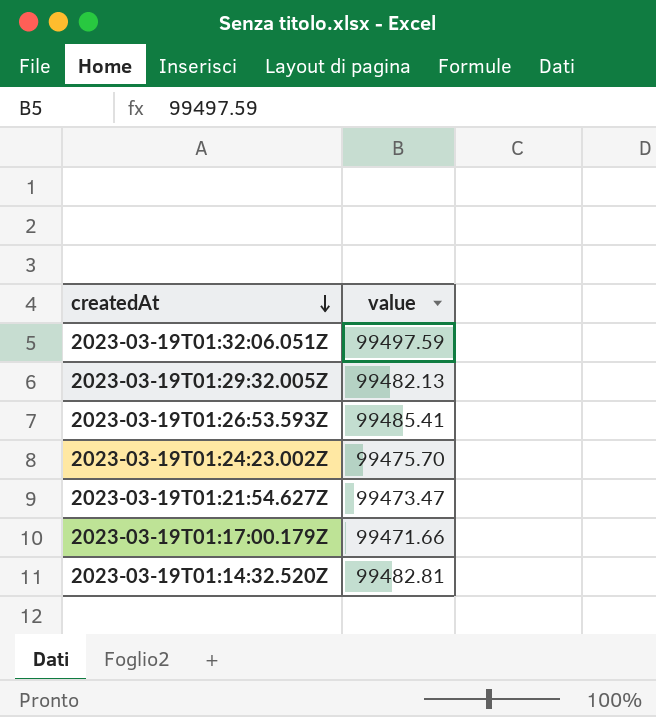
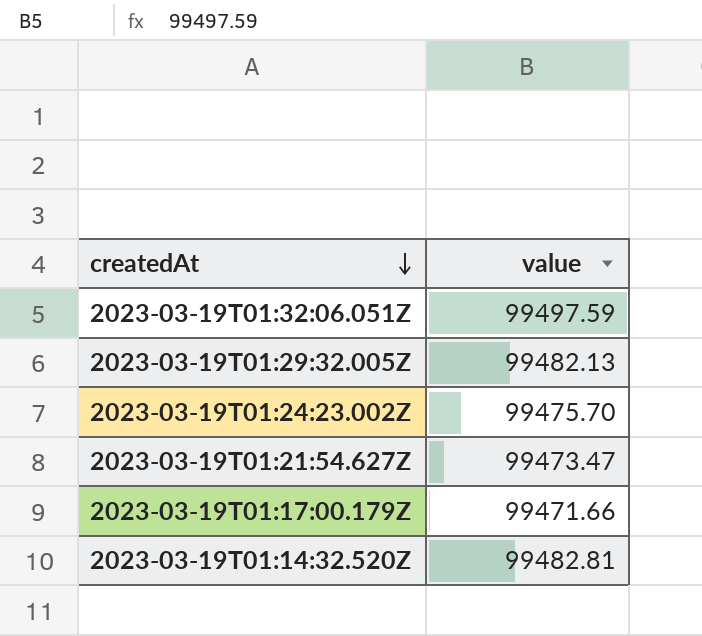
row 2023-03-19T01:26:53.593Z: 99485.41 -> none

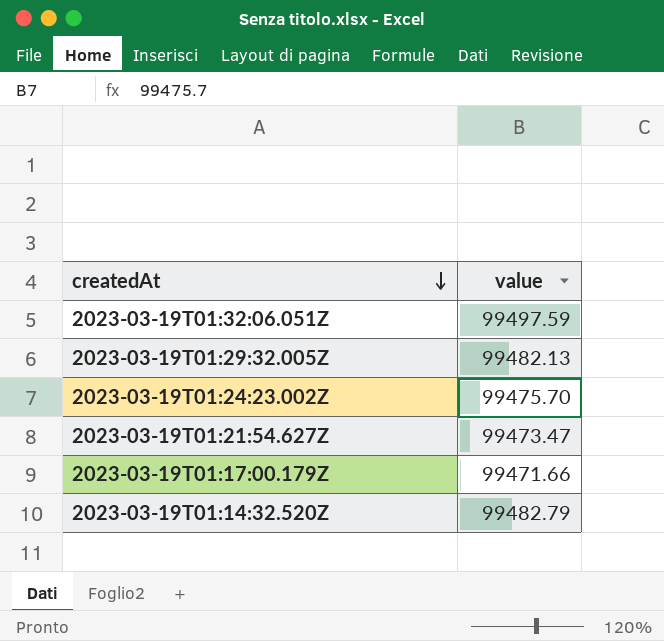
2023-03-19T01:14:32.520Z | value: 99482.81 -> 99482.79

